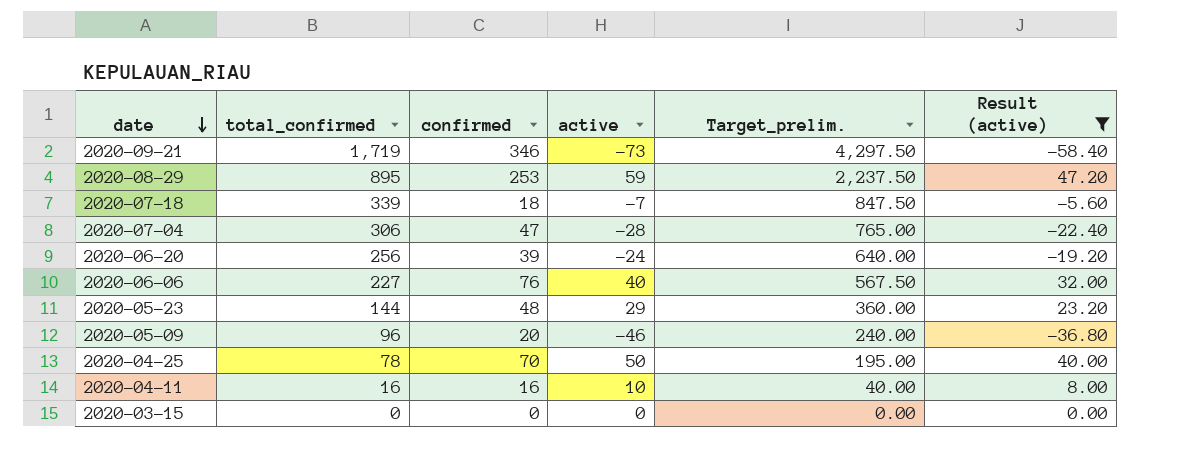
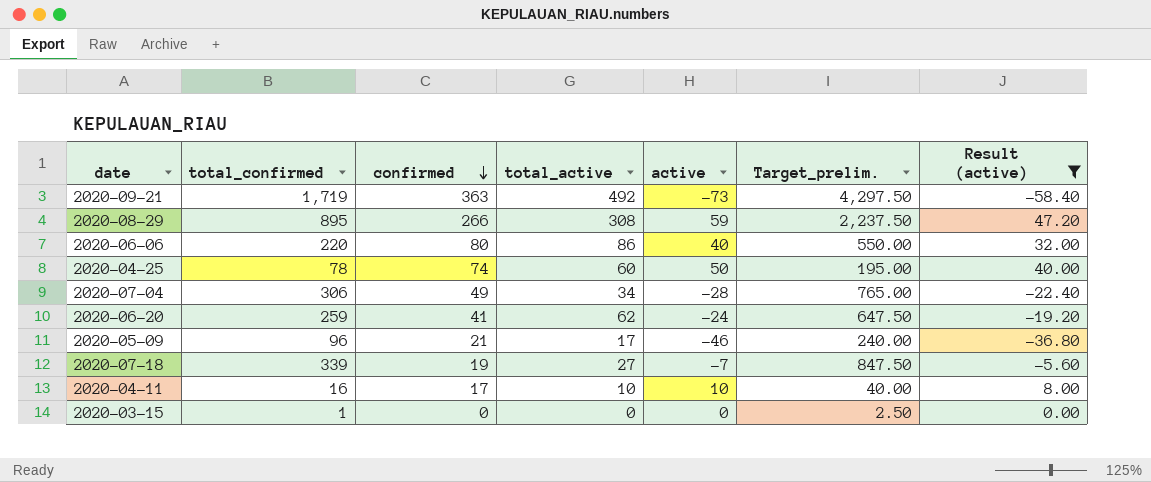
row order: date descending -> confirmed descending
column total_active | position: none -> 4
row 2020-05-23: 144 | 48 | 29 | 360.00 | 23.20 -> none
2020-09-21 | confirmed: 346 -> 363
2020-08-29 | confirmed: 253 -> 266
2020-06-06 | total_confirmed: 227 -> 220
2020-06-06 | confirmed: 76 -> 80
2020-06-06 | Target_prelim.: 567.50 -> 550.00
2020-04-25 | confirmed: 70 -> 74
2020-07-04 | confirmed: 47 -> 49
2020-06-20 | total_confirmed: 256 -> 259
2020-06-20 | confirmed: 39 -> 41
2020-06-20 | Target_prelim.: 640.00 -> 647.50
2020-05-09 | confirmed: 20 -> 21
2020-07-18 | confirmed: 18 -> 19
2020-04-11 | confirmed: 16 -> 17
2020-03-15 | total_confirmed: 0 -> 1
2020-03-15 | Target_prelim.: 0.00 -> 2.50

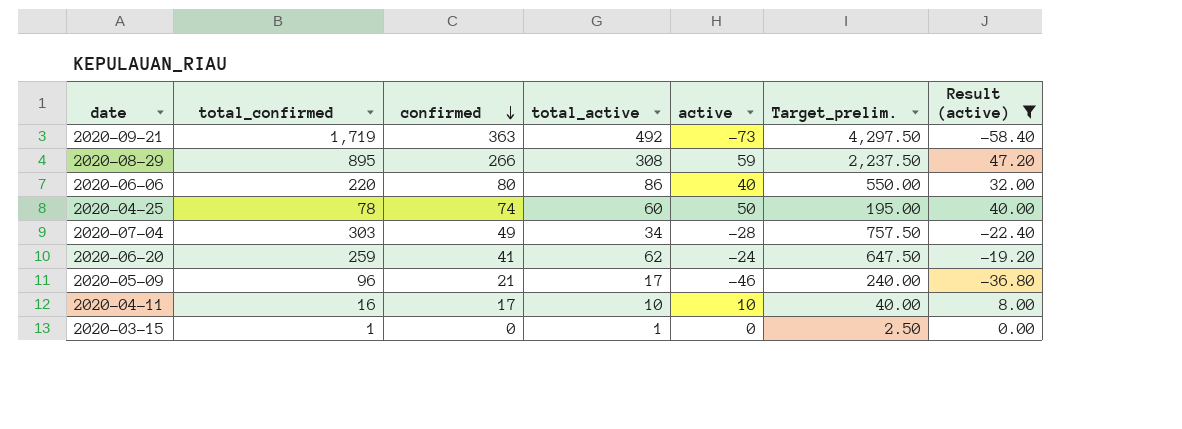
row 2020-07-18: 339 | 19 | 27 | -7 | 847.50 | -5.60 -> none
2020-07-04 | total_confirmed: 306 -> 303
2020-07-04 | Target_prelim.: 765.00 -> 757.50
2020-03-15 | total_active: 0 -> 1

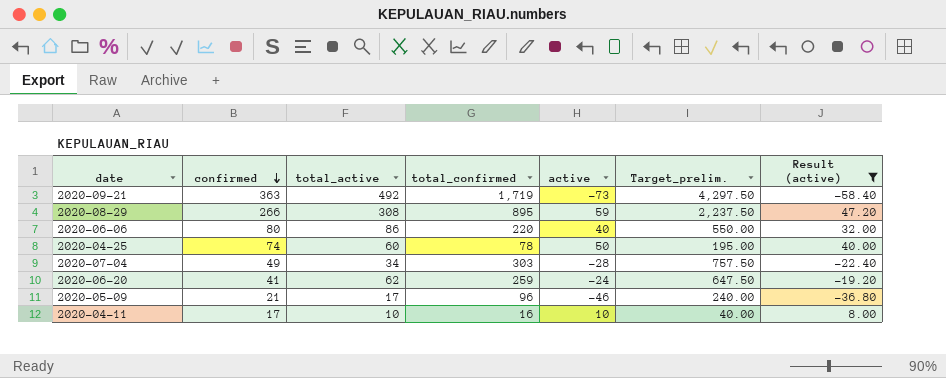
column total_confirmed | position: 2 -> 4
row 2020-03-15: 1 | 0 | 1 | 0 | 2.50 | 0.00 -> none

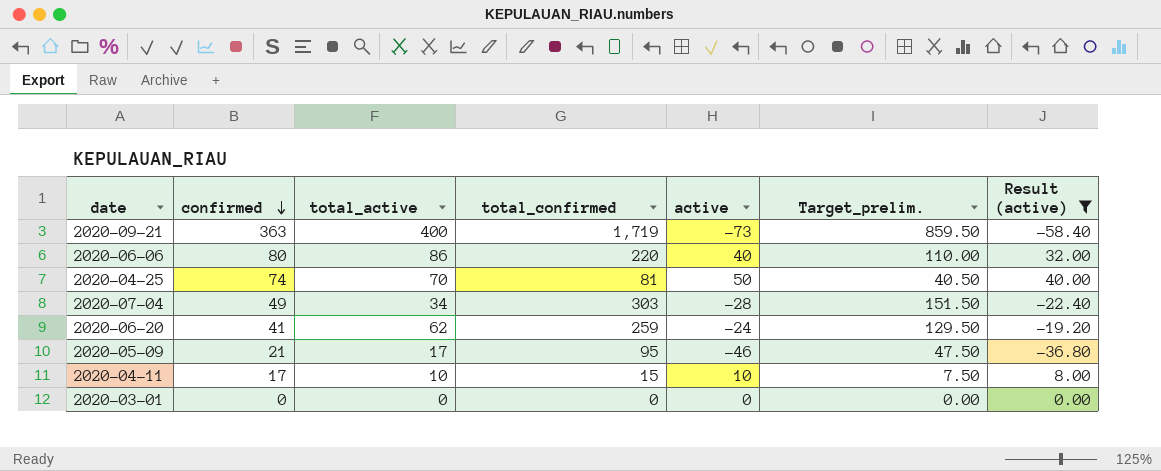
column Target_prelim. | formula: [total_confirmed] * 2.5 -> [total_confirmed] * 0.5
row 2020-08-29: 266 | 308 | 895 | 59 | 2,237.50 | 47.20 -> none
2020-09-21 | total_active: 492 -> 400
2020-04-25 | total_active: 60 -> 70
2020-04-25 | total_confirmed: 78 -> 81
2020-05-09 | total_confirmed: 96 -> 95
2020-04-11 | total_confirmed: 16 -> 15
row 2020-03-01: none -> 0 | 0 | 0 | 0 | 0.00 | 0.00

